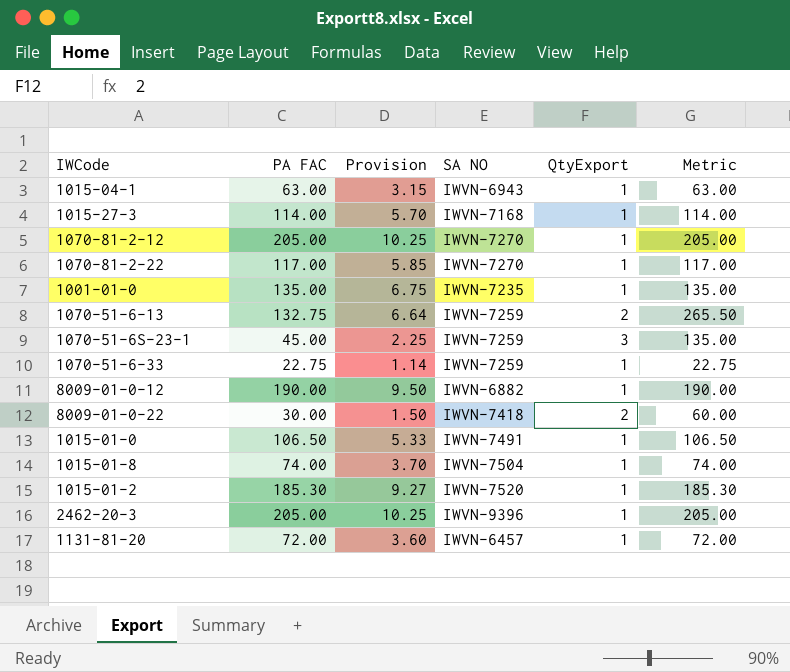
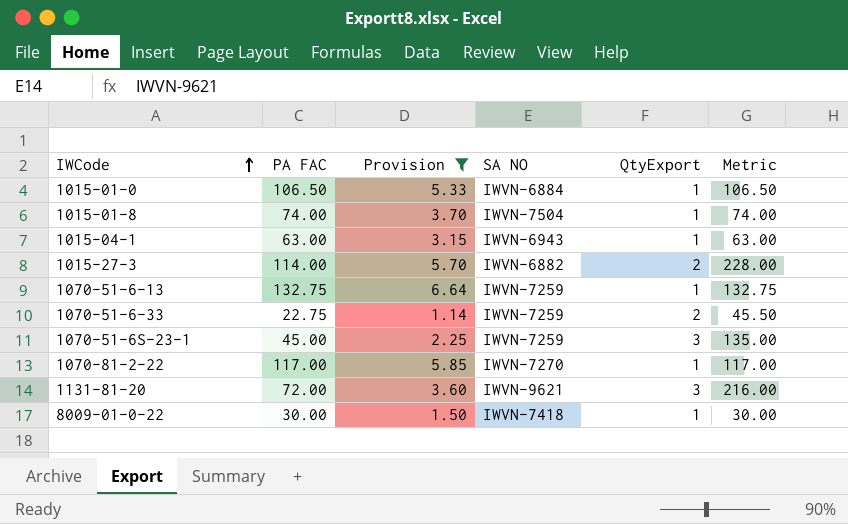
filter: none -> Provision <= 6.64
row order: none -> IWCode ascending
1015-01-0 | SA NO: IWVN-7491 -> IWVN-6884
1015-27-3 | SA NO: IWVN-7168 -> IWVN-6882
1015-27-3 | QtyExport: 1 -> 2
1015-27-3 | Metric: 114.00 -> 228.00
1070-51-6-13 | QtyExport: 2 -> 1
1070-51-6-13 | Metric: 265.50 -> 132.75
1070-51-6-33 | QtyExport: 1 -> 2
1070-51-6-33 | Metric: 22.75 -> 45.50
1131-81-20 | SA NO: IWVN-6457 -> IWVN-9621
1131-81-20 | QtyExport: 1 -> 3
1131-81-20 | Metric: 72.00 -> 216.00
8009-01-0-22 | QtyExport: 2 -> 1
8009-01-0-22 | Metric: 60.00 -> 30.00

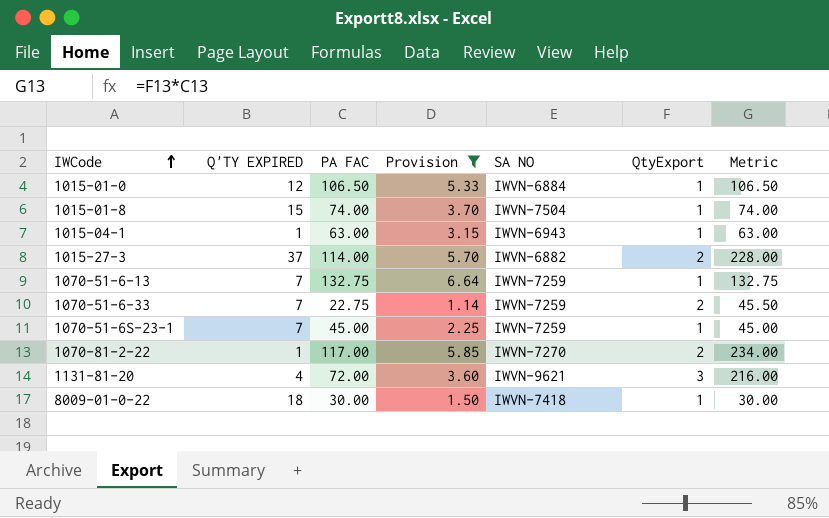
column Q'TY EXPIRED | position: none -> 2
1070-51-6S-23-1 | QtyExport: 3 -> 1
1070-51-6S-23-1 | Metric: 135.00 -> 45.00
1070-81-2-22 | QtyExport: 1 -> 2
1070-81-2-22 | Metric: 117.00 -> 234.00

